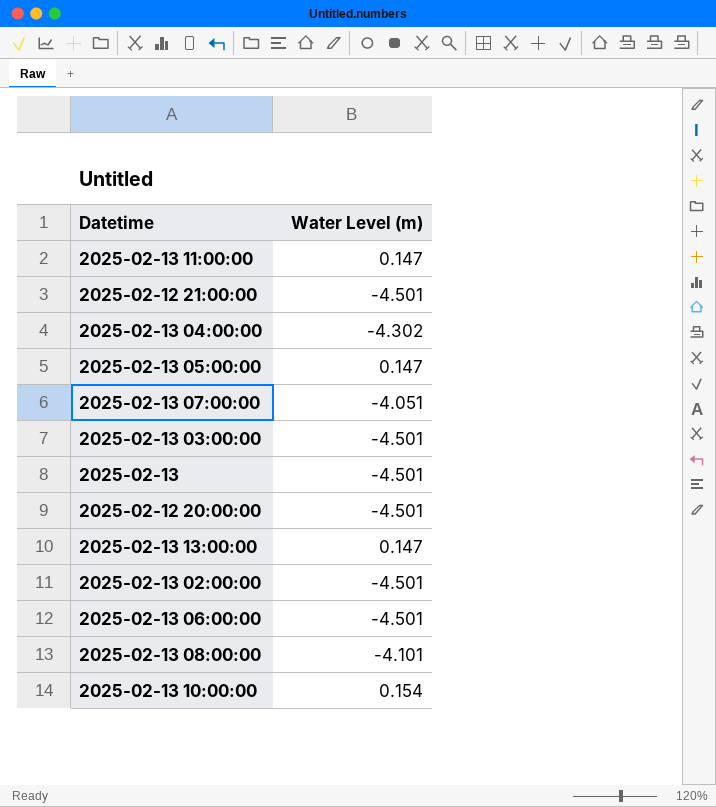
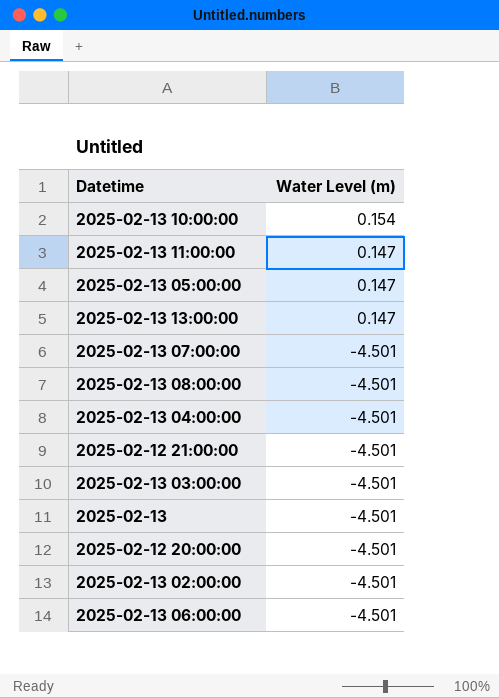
row order: none -> Water Level (m) descending
2025-02-13 07:00:00 | Water Level (m): -4.051 -> -4.501
2025-02-13 08:00:00 | Water Level (m): -4.101 -> -4.501
2025-02-13 04:00:00 | Water Level (m): -4.302 -> -4.501

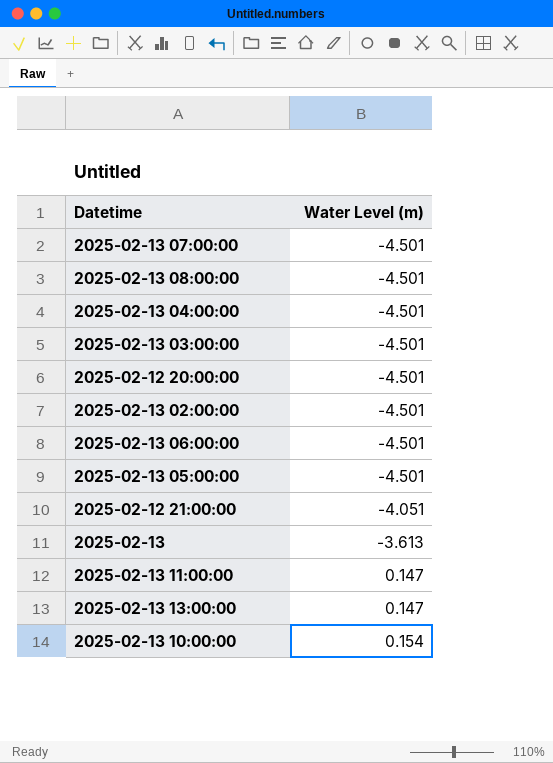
row order: Water Level (m) descending -> Water Level (m) ascending
2025-02-13 05:00:00 | Water Level (m): 0.147 -> -4.501
2025-02-12 21:00:00 | Water Level (m): -4.501 -> -4.051
2025-02-13 | Water Level (m): -4.501 -> -3.613

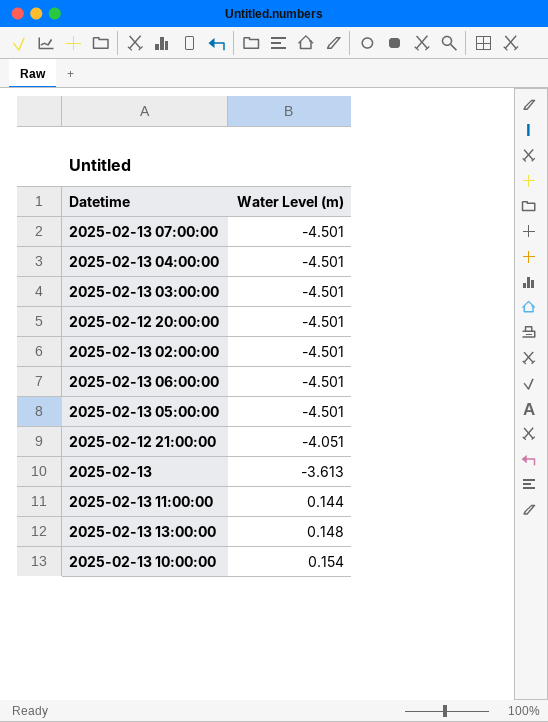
row 2025-02-13 08:00:00: -4.501 -> none
2025-02-13 11:00:00 | Water Level (m): 0.147 -> 0.144
2025-02-13 13:00:00 | Water Level (m): 0.147 -> 0.148

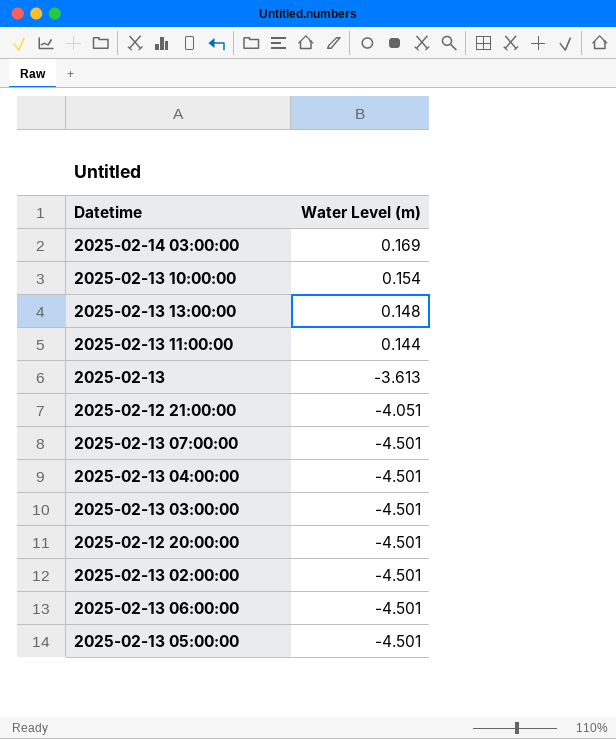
row order: Water Level (m) ascending -> Water Level (m) descending
row 2025-02-14 03:00:00: none -> 0.169

